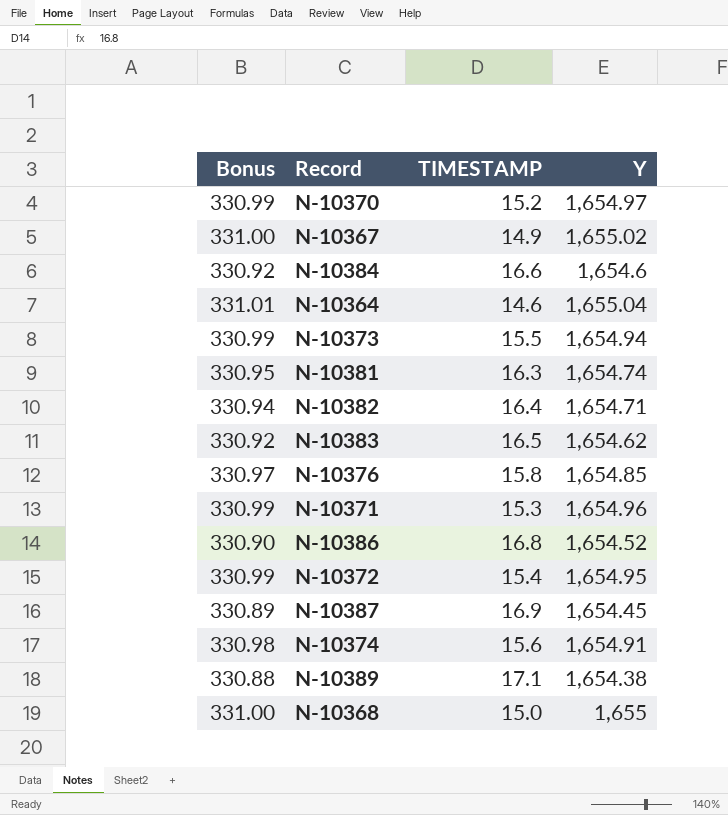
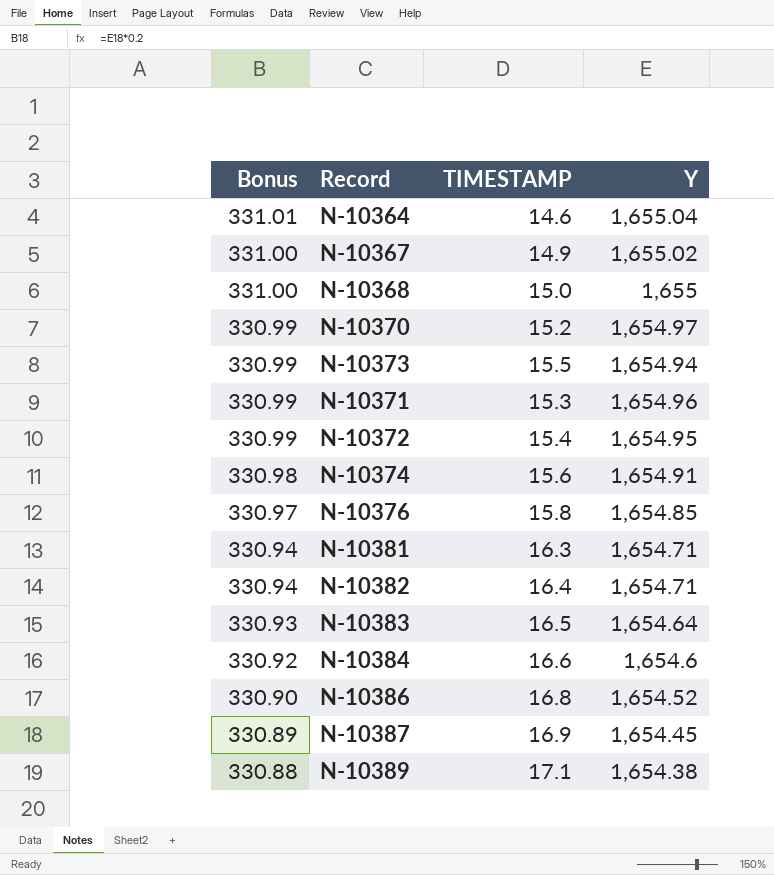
row order: none -> Bonus descending
N-10381 | Bonus: 330.95 -> 330.94
N-10381 | Y: 1,654.74 -> 1,654.71
N-10383 | Bonus: 330.92 -> 330.93
N-10383 | Y: 1,654.62 -> 1,654.64

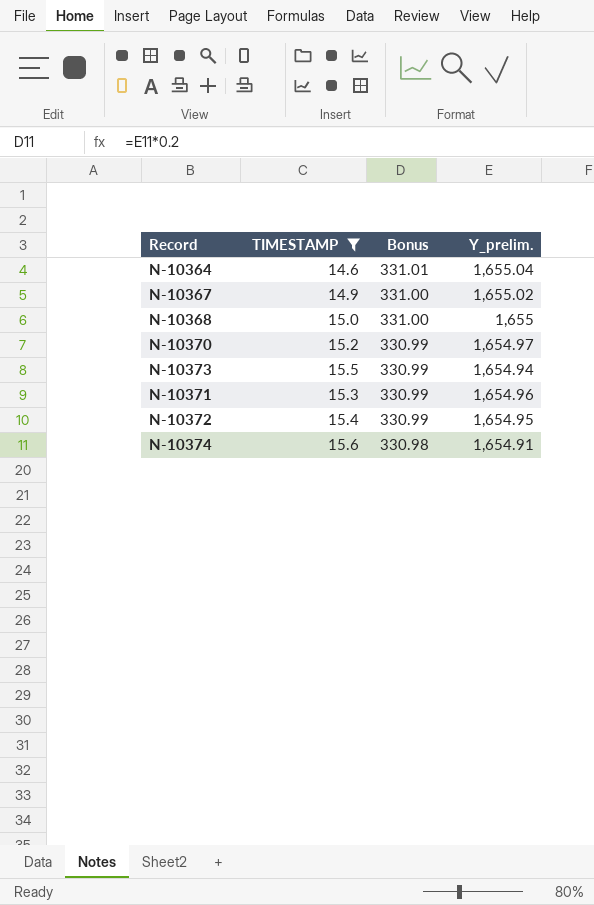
filter: none -> TIMESTAMP <= 15.6
column Bonus | position: 1 -> 3
column name: Y -> Y_prelim.

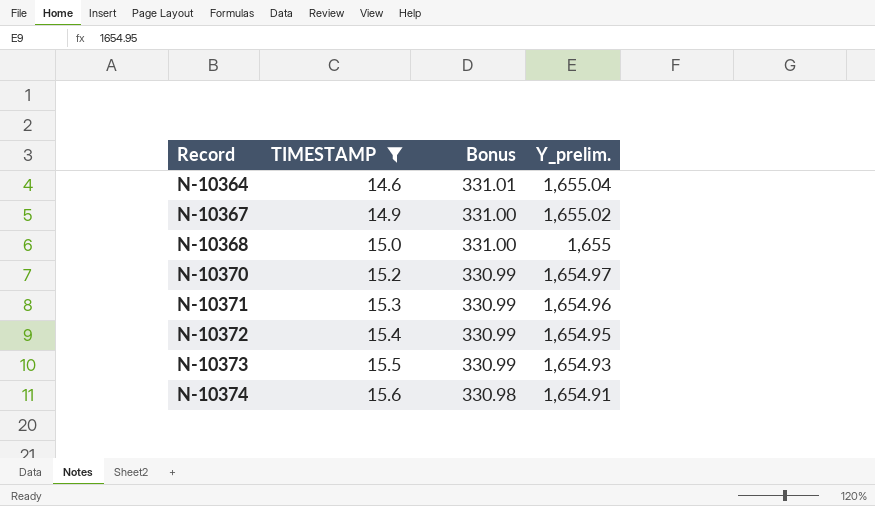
row order: Bonus descending -> Record ascending
N-10373 | Y_prelim.: 1,654.94 -> 1,654.93

